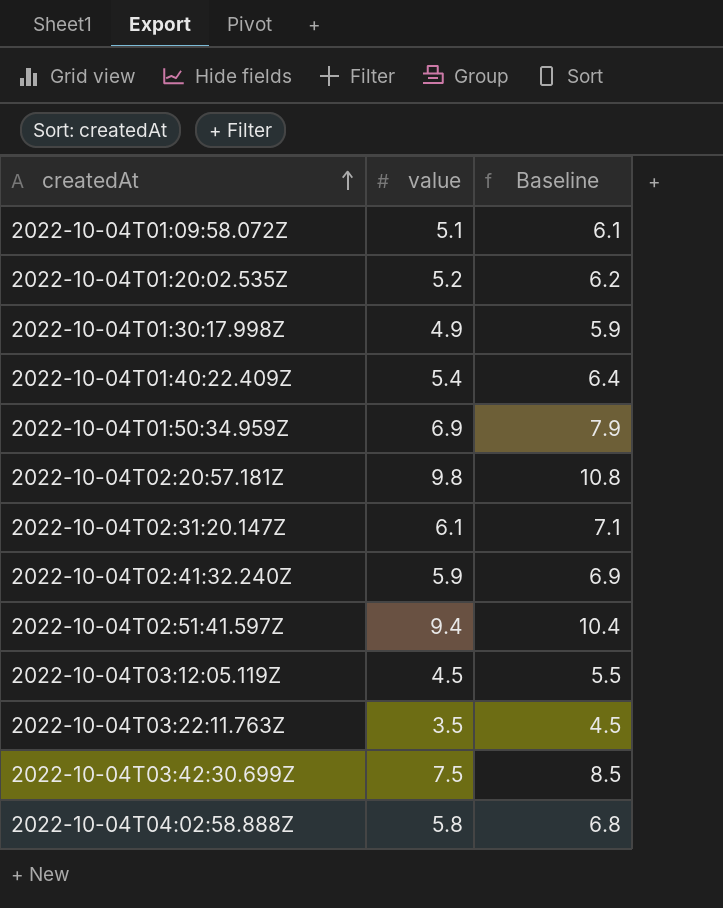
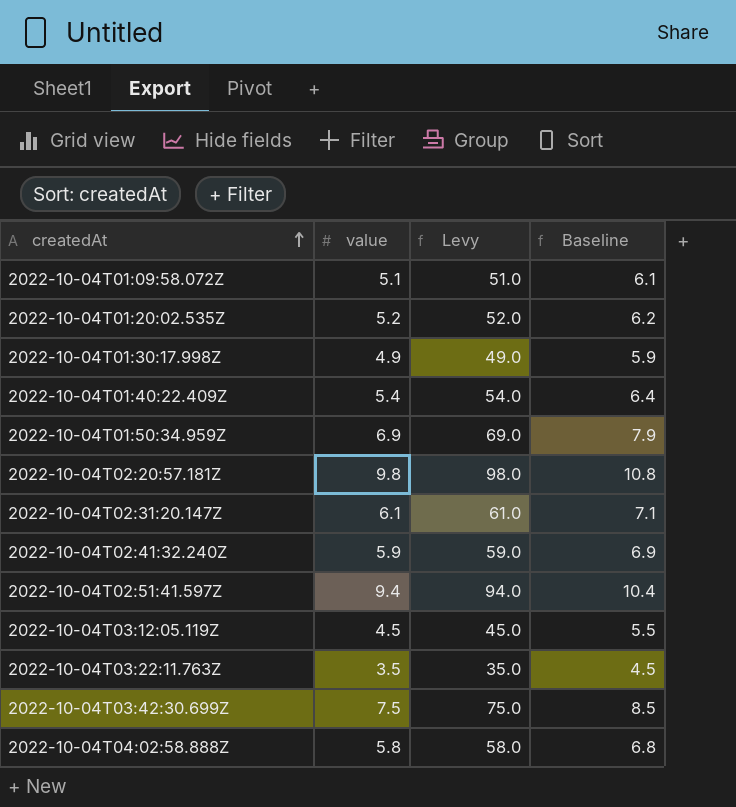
column Levy | formula: none -> [value] * 10

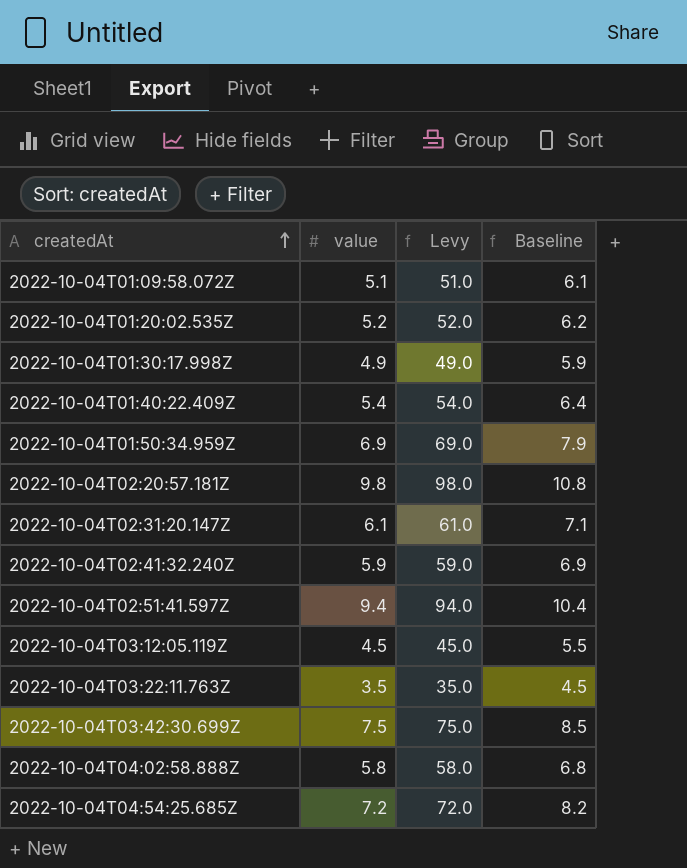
row 2022-10-04T04:54:25.685Z: none -> 7.2 | 72.0 | 8.2

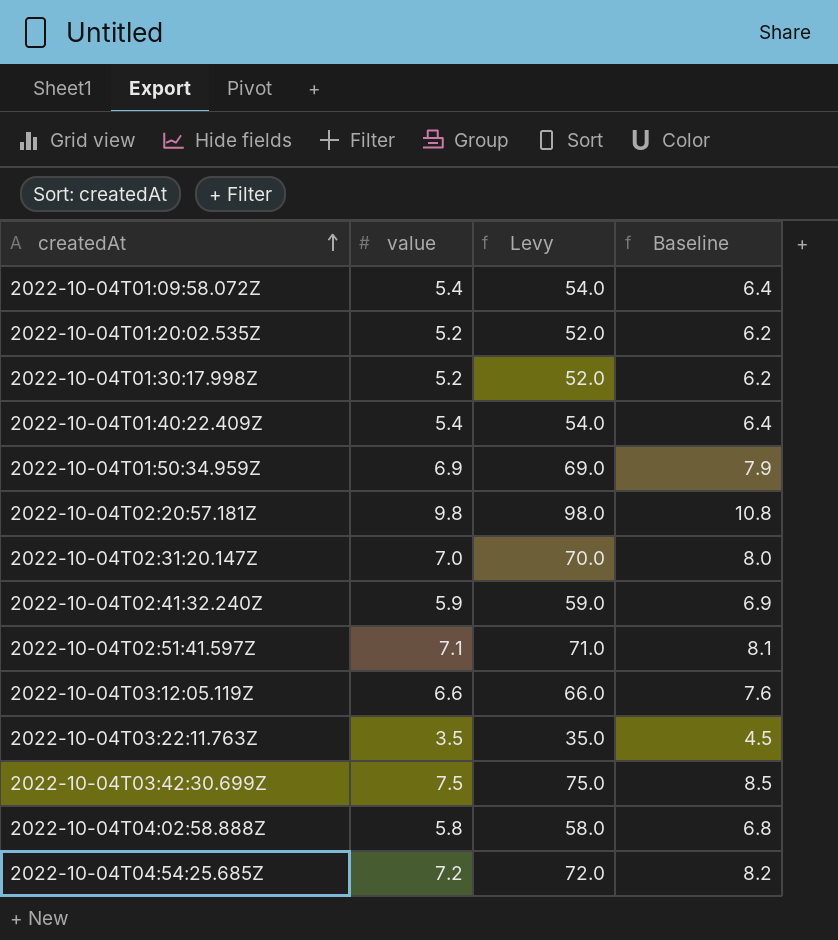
2022-10-04T01:09:58.072Z | value: 5.1 -> 5.4
2022-10-04T01:09:58.072Z | Levy: 51.0 -> 54.0
2022-10-04T01:09:58.072Z | Baseline: 6.1 -> 6.4
2022-10-04T01:30:17.998Z | value: 4.9 -> 5.2
2022-10-04T01:30:17.998Z | Levy: 49.0 -> 52.0
2022-10-04T01:30:17.998Z | Baseline: 5.9 -> 6.2
2022-10-04T02:31:20.147Z | value: 6.1 -> 7.0
2022-10-04T02:31:20.147Z | Levy: 61.0 -> 70.0
2022-10-04T02:31:20.147Z | Baseline: 7.1 -> 8.0
2022-10-04T02:51:41.597Z | value: 9.4 -> 7.1
2022-10-04T02:51:41.597Z | Levy: 94.0 -> 71.0
2022-10-04T02:51:41.597Z | Baseline: 10.4 -> 8.1
2022-10-04T03:12:05.119Z | value: 4.5 -> 6.6
2022-10-04T03:12:05.119Z | Levy: 45.0 -> 66.0
2022-10-04T03:12:05.119Z | Baseline: 5.5 -> 7.6

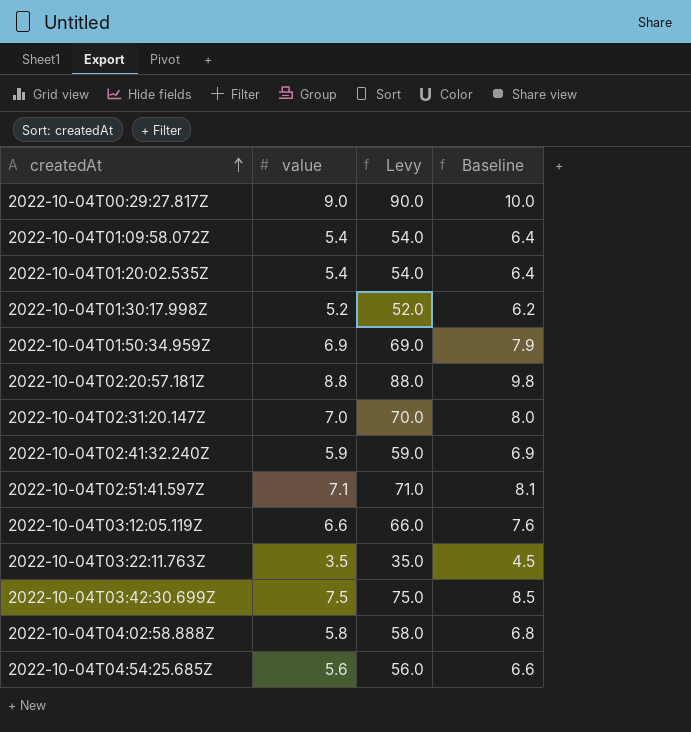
row 2022-10-04T01:40:22.409Z: 5.4 | 54.0 | 6.4 -> none
row 2022-10-04T00:29:27.817Z: none -> 9.0 | 90.0 | 10.0
2022-10-04T01:20:02.535Z | value: 5.2 -> 5.4
2022-10-04T01:20:02.535Z | Levy: 52.0 -> 54.0
2022-10-04T01:20:02.535Z | Baseline: 6.2 -> 6.4
2022-10-04T02:20:57.181Z | value: 9.8 -> 8.8
2022-10-04T02:20:57.181Z | Levy: 98.0 -> 88.0
2022-10-04T02:20:57.181Z | Baseline: 10.8 -> 9.8
2022-10-04T04:54:25.685Z | value: 7.2 -> 5.6
2022-10-04T04:54:25.685Z | Levy: 72.0 -> 56.0
2022-10-04T04:54:25.685Z | Baseline: 8.2 -> 6.6

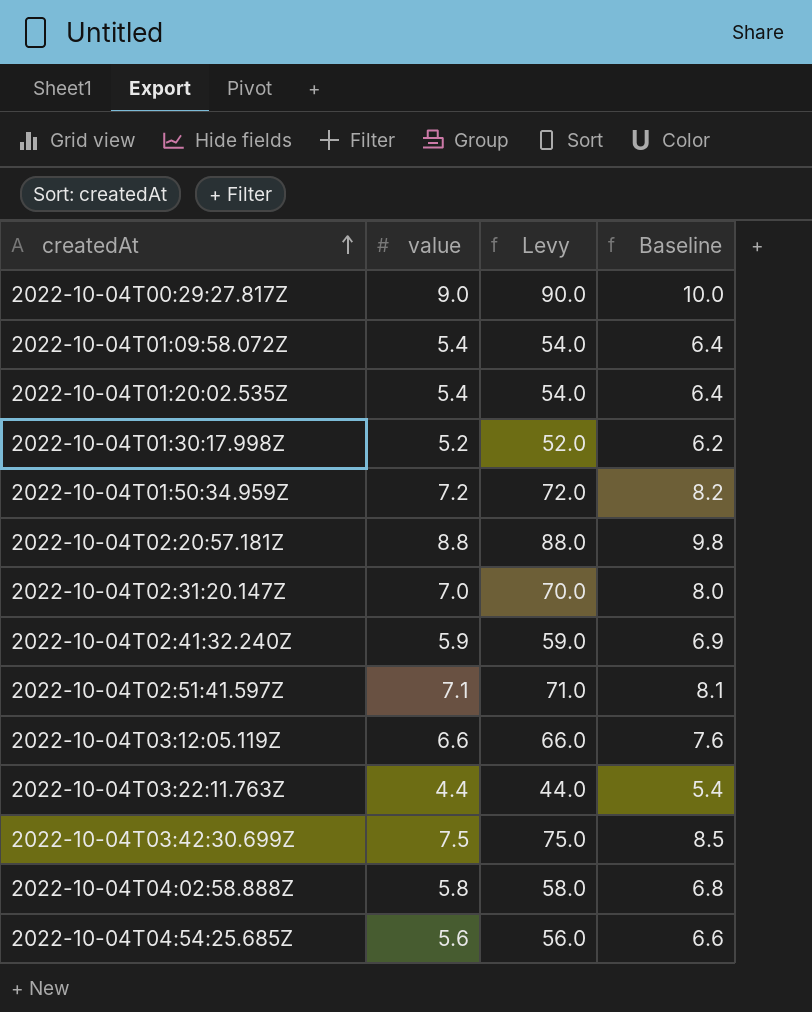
2022-10-04T01:50:34.959Z | value: 6.9 -> 7.2
2022-10-04T01:50:34.959Z | Levy: 69.0 -> 72.0
2022-10-04T01:50:34.959Z | Baseline: 7.9 -> 8.2
2022-10-04T03:22:11.763Z | value: 3.5 -> 4.4
2022-10-04T03:22:11.763Z | Levy: 35.0 -> 44.0
2022-10-04T03:22:11.763Z | Baseline: 4.5 -> 5.4

